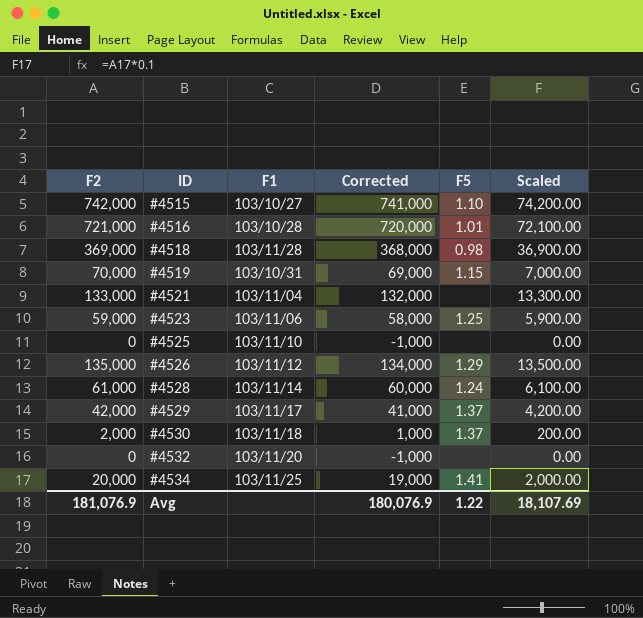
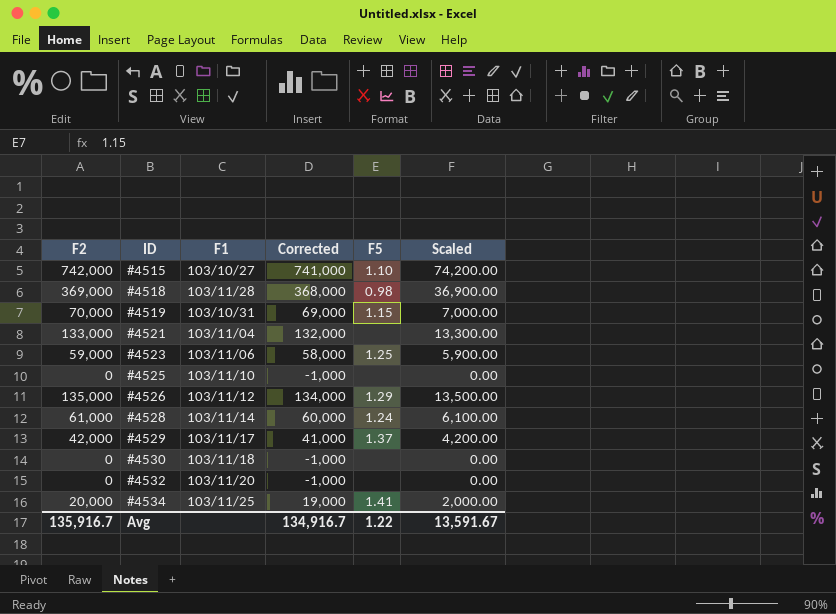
row #4516: 721,000 | 103/10/28 | 720,000 | 1.01 | 72,100.00 -> none
#4530 | F2: 2,000 -> 0
#4530 | Corrected: 1,000 -> -1,000
#4530 | F5: 1.37 -> none
#4530 | Scaled: 200.00 -> 0.00
Avg | F2: 181,076.9 -> 135,916.7
Avg | Corrected: 180,076.9 -> 134,916.7
Avg | Scaled: 18,107.69 -> 13,591.67

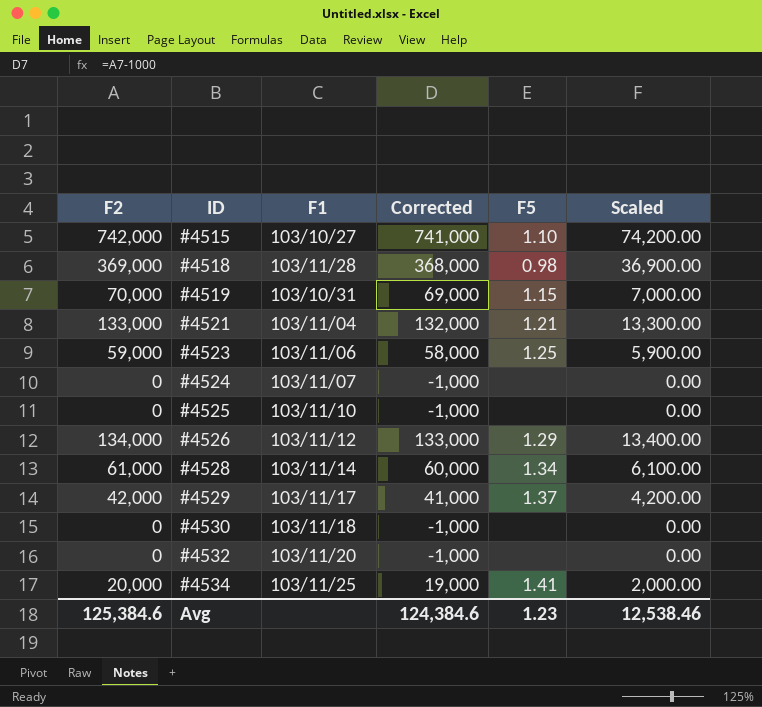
#4521 | F5: none -> 1.21
row #4524: none -> 0 | 103/11/07 | -1,000 | none | 0.00
#4526 | F2: 135,000 -> 134,000
#4526 | Corrected: 134,000 -> 133,000
#4526 | Scaled: 13,500.00 -> 13,400.00
#4528 | F5: 1.24 -> 1.34
Avg | F2: 135,916.7 -> 125,384.6
Avg | Corrected: 134,916.7 -> 124,384.6
Avg | F5: 1.22 -> 1.23
Avg | Scaled: 13,591.67 -> 12,538.46

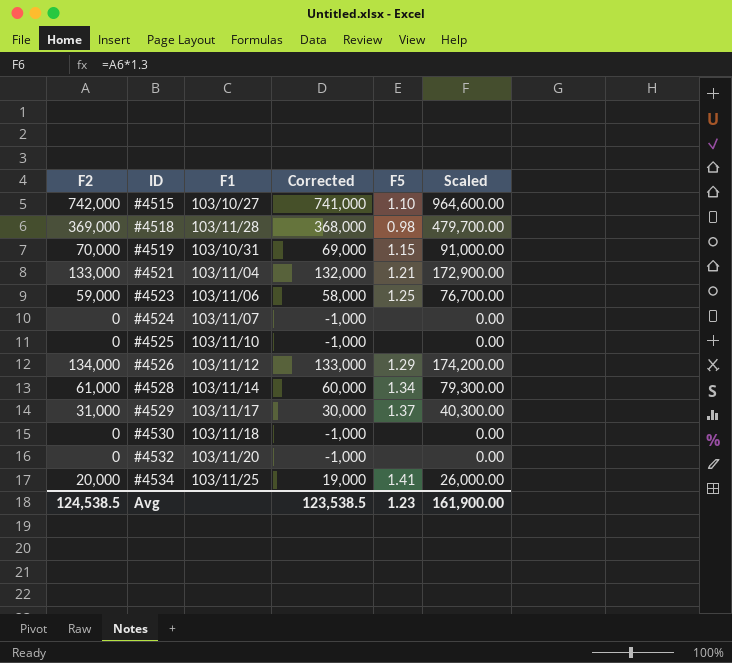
column Scaled | formula: [F2] * 0.1 -> [F2] * 1.3
#4529 | F2: 42,000 -> 31,000
#4529 | Corrected: 41,000 -> 30,000
Avg | F2: 125,384.6 -> 124,538.5
Avg | Corrected: 124,384.6 -> 123,538.5
Avg | Scaled: 12,538.46 -> 161,900.00

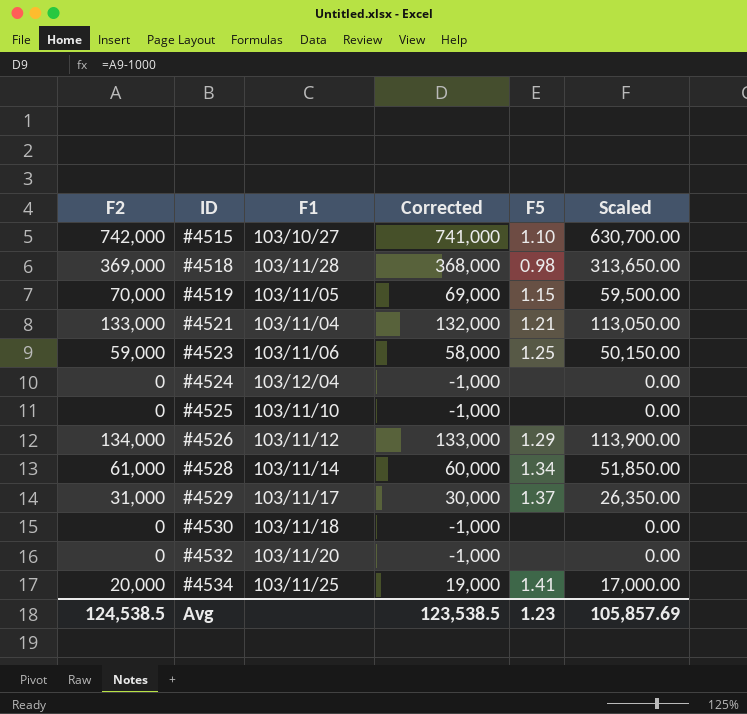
column Scaled | formula: [F2] * 1.3 -> [F2] * 0.85
#4519 | F1: 103/10/31 -> 103/11/05
#4524 | F1: 103/11/07 -> 103/12/04
Avg | Scaled: 161,900.00 -> 105,857.69

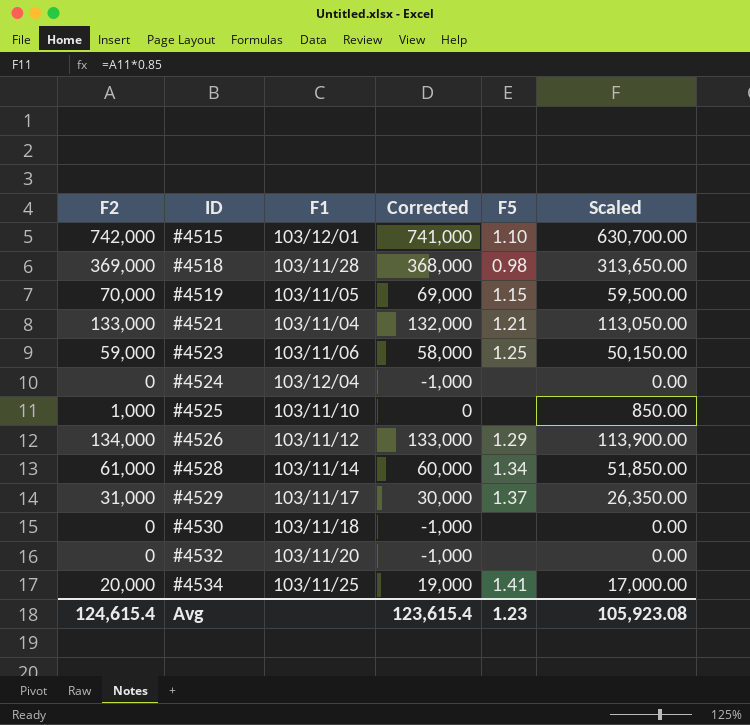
#4515 | F1: 103/10/27 -> 103/12/01
#4525 | F2: 0 -> 1,000
#4525 | Corrected: -1,000 -> 0
#4525 | Scaled: 0.00 -> 850.00
Avg | F2: 124,538.5 -> 124,615.4
Avg | Corrected: 123,538.5 -> 123,615.4
Avg | Scaled: 105,857.69 -> 105,923.08

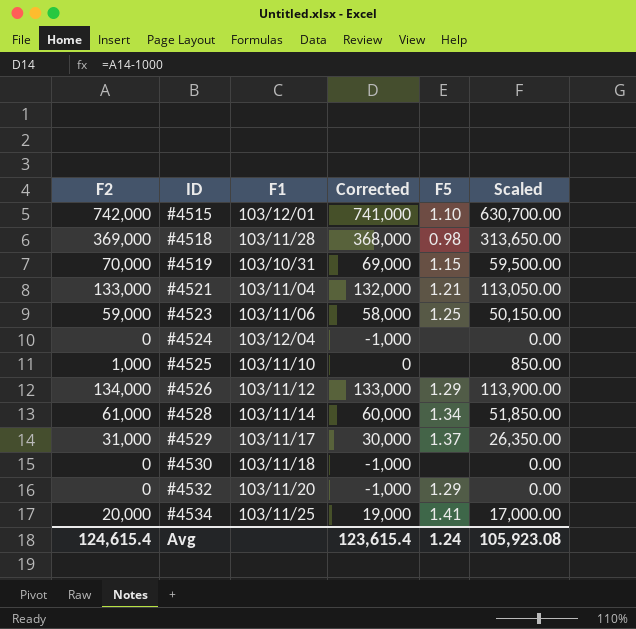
#4519 | F1: 103/11/05 -> 103/10/31
#4532 | F5: none -> 1.29
Avg | F5: 1.23 -> 1.24

